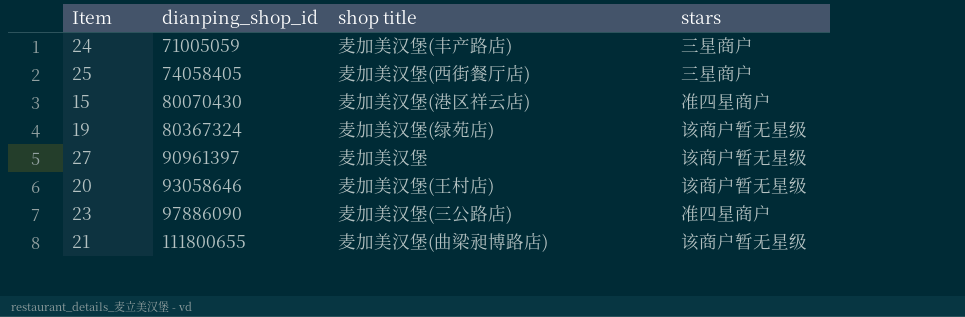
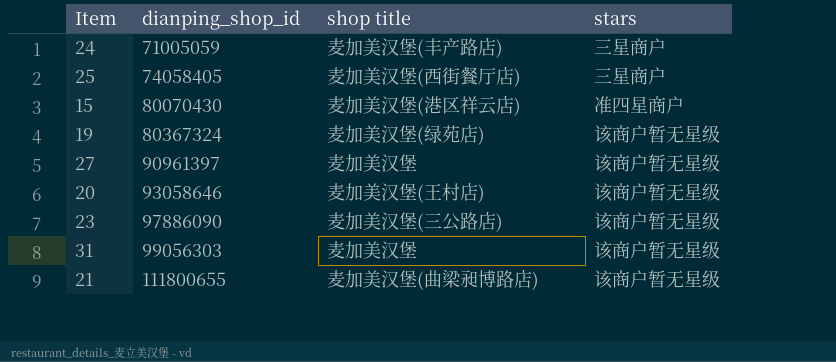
23 | stars: 准四星商户 -> 该商户暂无星级
row 31: none -> 99056303 | 麦加美汉堡 | 该商户暂无星级

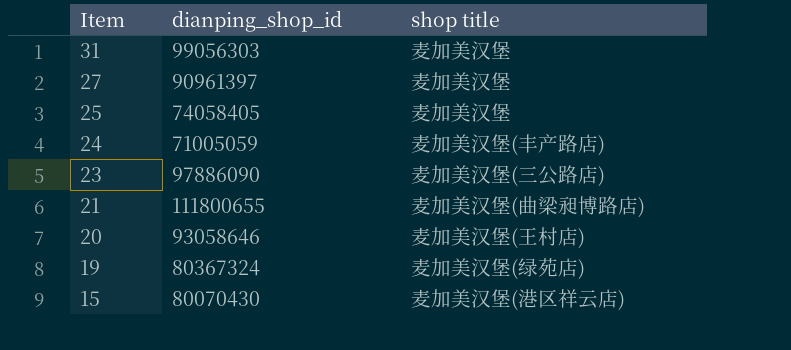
row order: dianping_shop_id ascending -> Item descending
column stars | position: 4 -> none
25 | shop title: 麦加美汉堡(西街餐厅店) -> 麦加美汉堡

